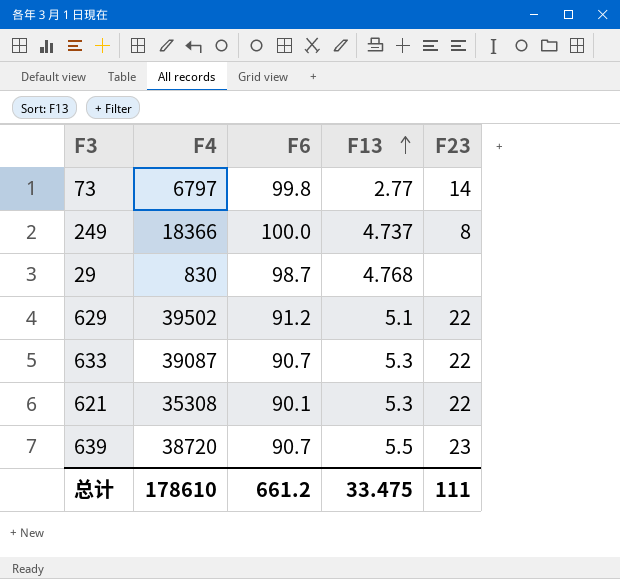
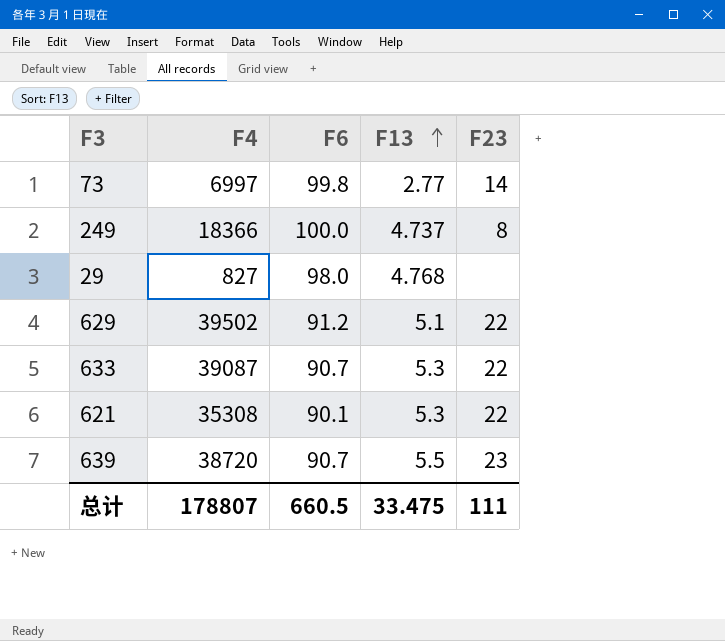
73 | F4: 6797 -> 6997
29 | F4: 830 -> 827
29 | F6: 98.7 -> 98.0
总计 | F4: 178610 -> 178807
总计 | F6: 661.2 -> 660.5

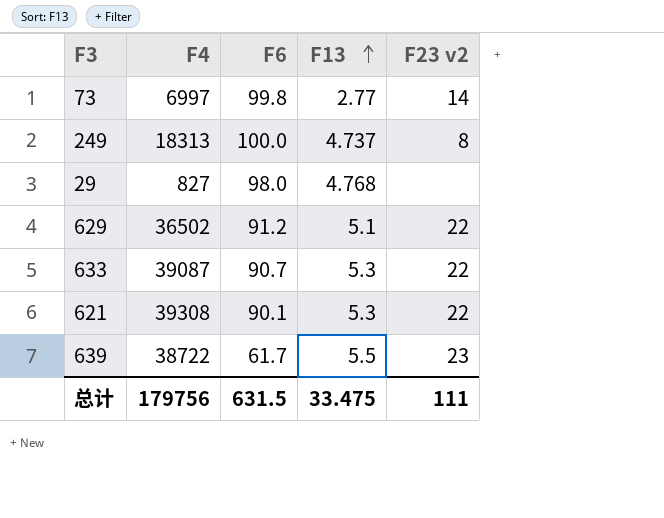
column name: F23 -> F23 v2
249 | F4: 18366 -> 18313
629 | F4: 39502 -> 36502
621 | F4: 35308 -> 39308
639 | F4: 38720 -> 38722
639 | F6: 90.7 -> 61.7
总计 | F4: 178807 -> 179756
总计 | F6: 660.5 -> 631.5

